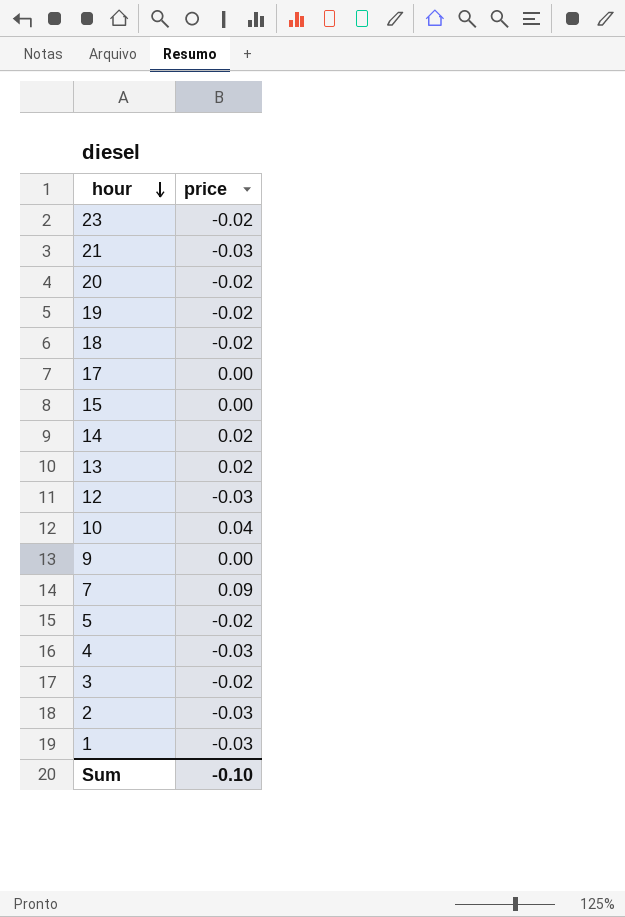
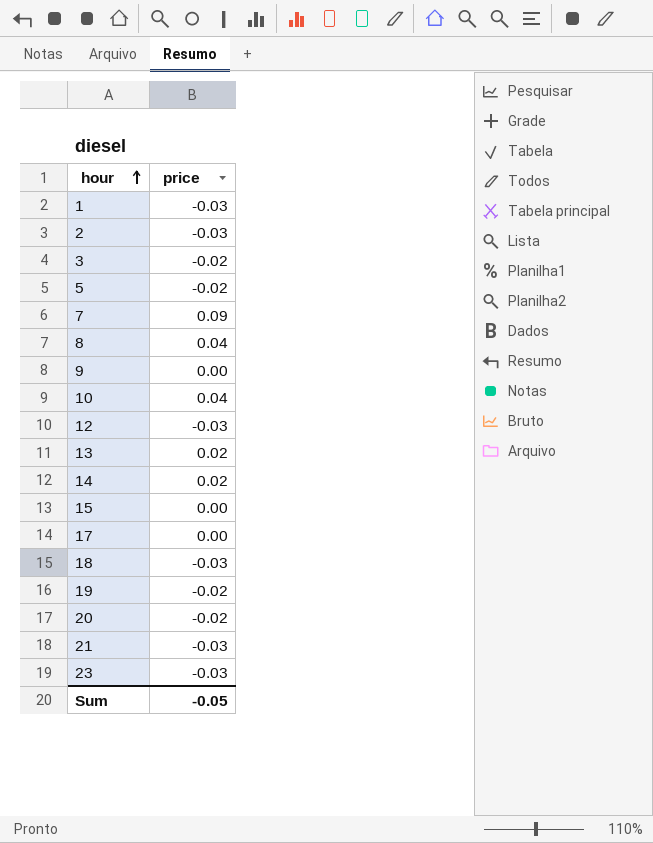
row order: hour descending -> hour ascending
row 4: -0.03 -> none
row 8: none -> 0.04
18 | price: -0.02 -> -0.03
23 | price: -0.02 -> -0.03
Sum | price: -0.10 -> -0.05

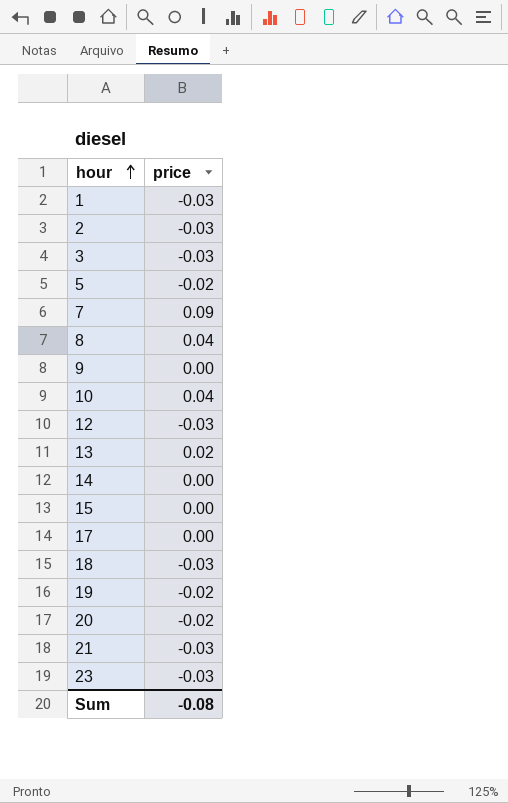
3 | price: -0.02 -> -0.03
14 | price: 0.02 -> 0.00
Sum | price: -0.05 -> -0.08

